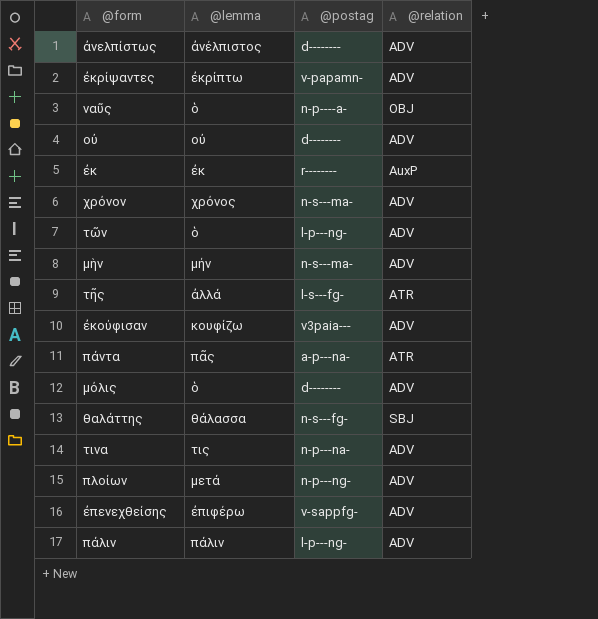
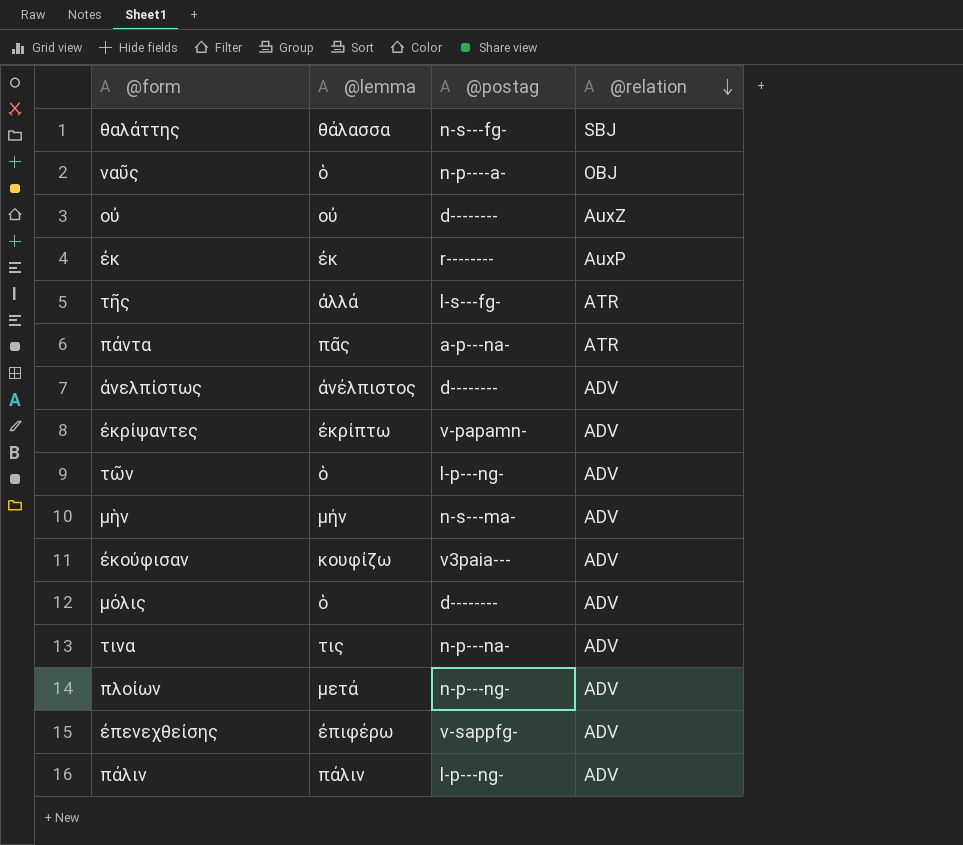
row order: none -> @relation descending
row χρόνον: χρόνος | n-s---ma- | ADV -> none
οὐ | @relation: ADV -> AuxZ

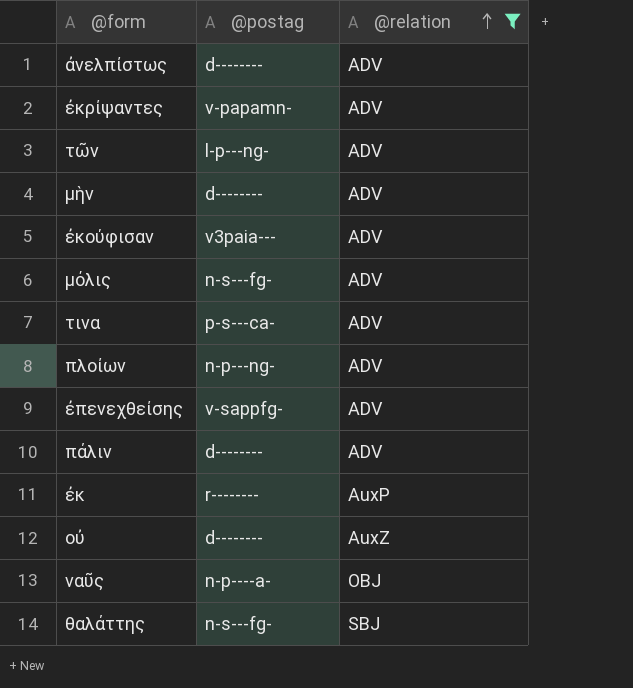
filter: none -> @relation != ATR
row order: @relation descending -> @relation ascending
column @lemma | position: 2 -> none
μὴν | @postag: n-s---ma- -> d--------
μόλις | @postag: d-------- -> n-s---fg-
τινα | @postag: n-p---na- -> p-s---ca-
πάλιν | @postag: l-p---ng- -> d--------

